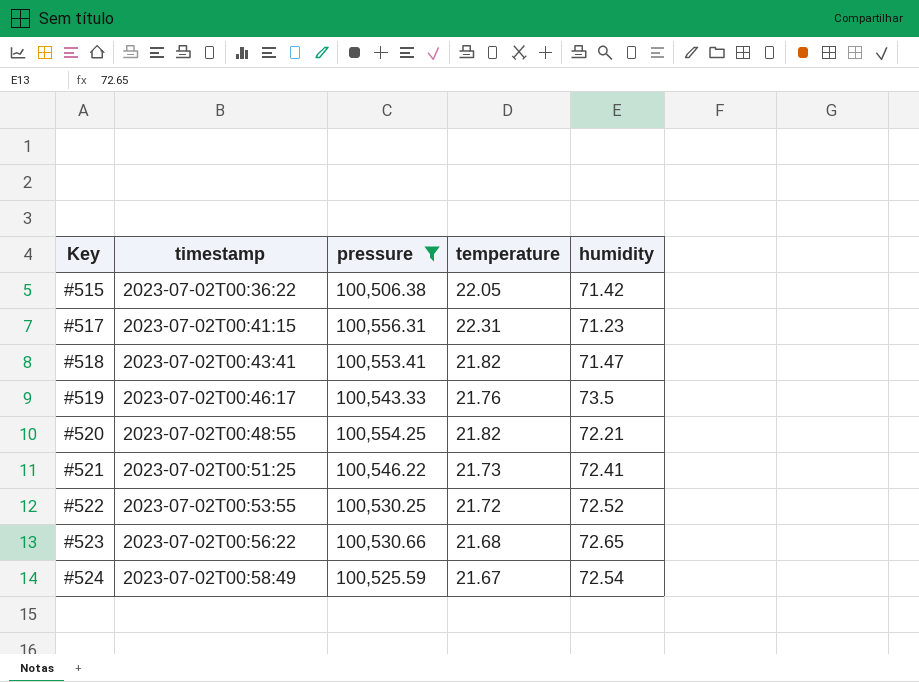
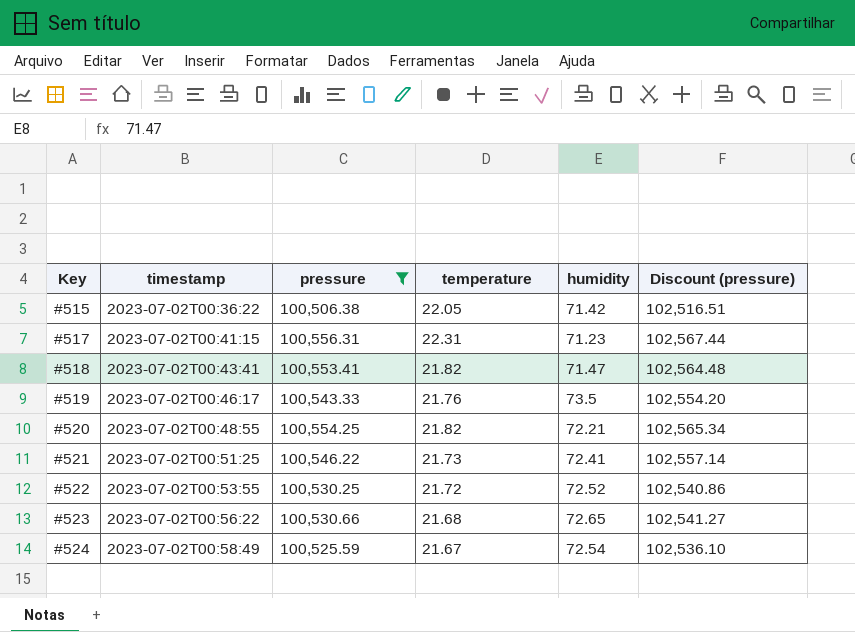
column Discount (pressure) | formula: none -> [pressure] * 1.02

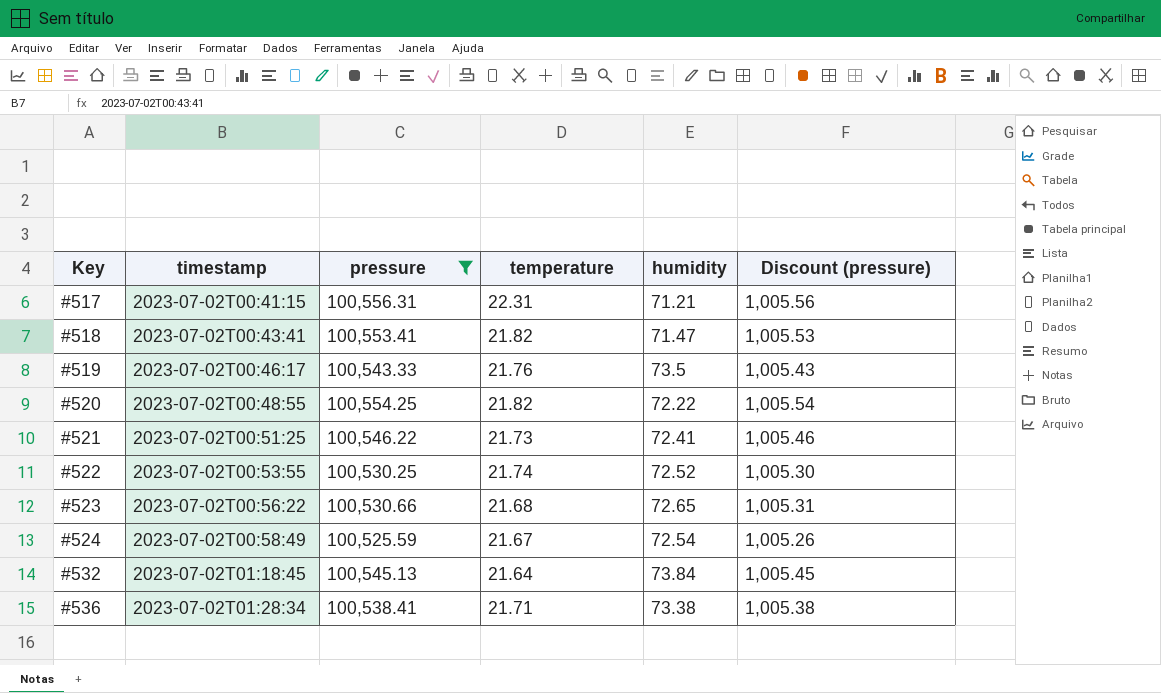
column Discount (pressure) | formula: [pressure] * 1.02 -> [pressure] * 0.01
row #515: 2023-07-02T00:36:22 | 100,506.38 | 22.05 | 71.42 | 102,516.51 -> none
#517 | humidity: 71.23 -> 71.21
#520 | humidity: 72.21 -> 72.22
#522 | temperature: 21.72 -> 21.74
row #532: none -> 2023-07-02T01:18:45 | 100,545.13 | 21.64 | 73.84 | 1,005.45
row #536: none -> 2023-07-02T01:28:34 | 100,538.41 | 21.71 | 73.38 | 1,005.38

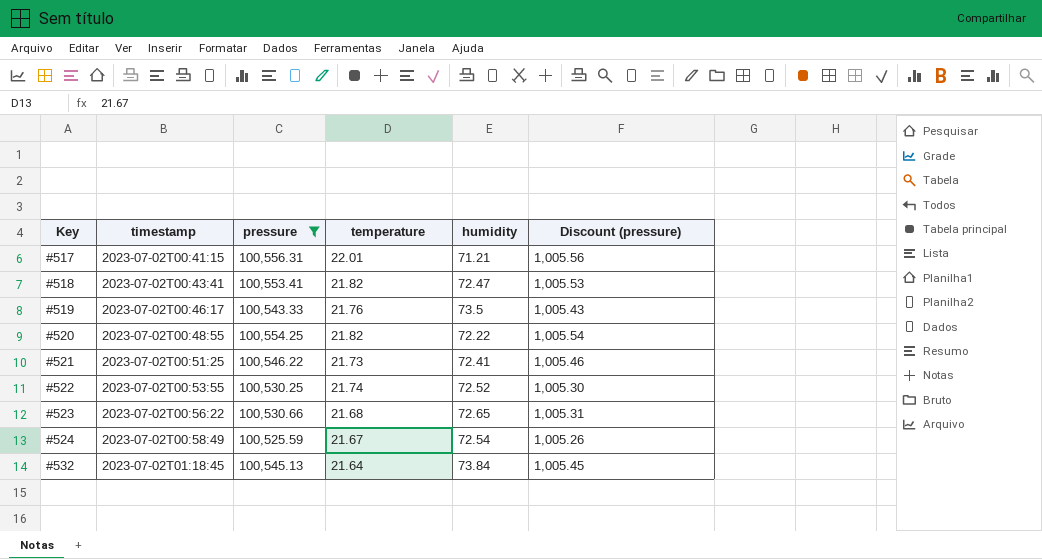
row #536: 2023-07-02T01:28:34 | 100,538.41 | 21.71 | 73.38 | 1,005.38 -> none
#517 | temperature: 22.31 -> 22.01
#518 | humidity: 71.47 -> 72.47

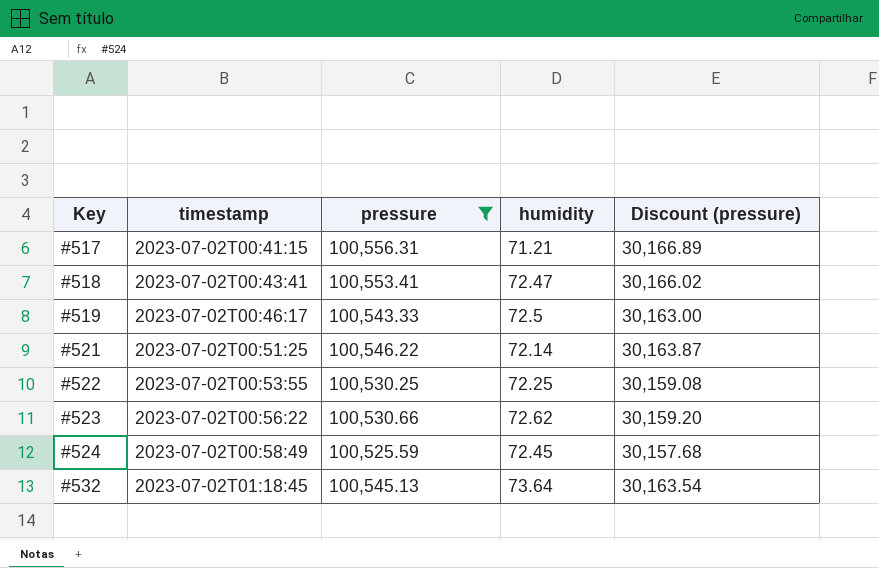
column temperature | position: 4 -> none
column Discount (pressure) | formula: [pressure] * 0.01 -> [pressure] * 0.3
row #520: 2023-07-02T00:48:55 | 100,554.25 | 21.82 | 72.22 | 1,005.54 -> none
#519 | humidity: 73.5 -> 72.5
#521 | humidity: 72.41 -> 72.14
#522 | humidity: 72.52 -> 72.25
#523 | humidity: 72.65 -> 72.62
#524 | humidity: 72.54 -> 72.45
#532 | humidity: 73.84 -> 73.64

